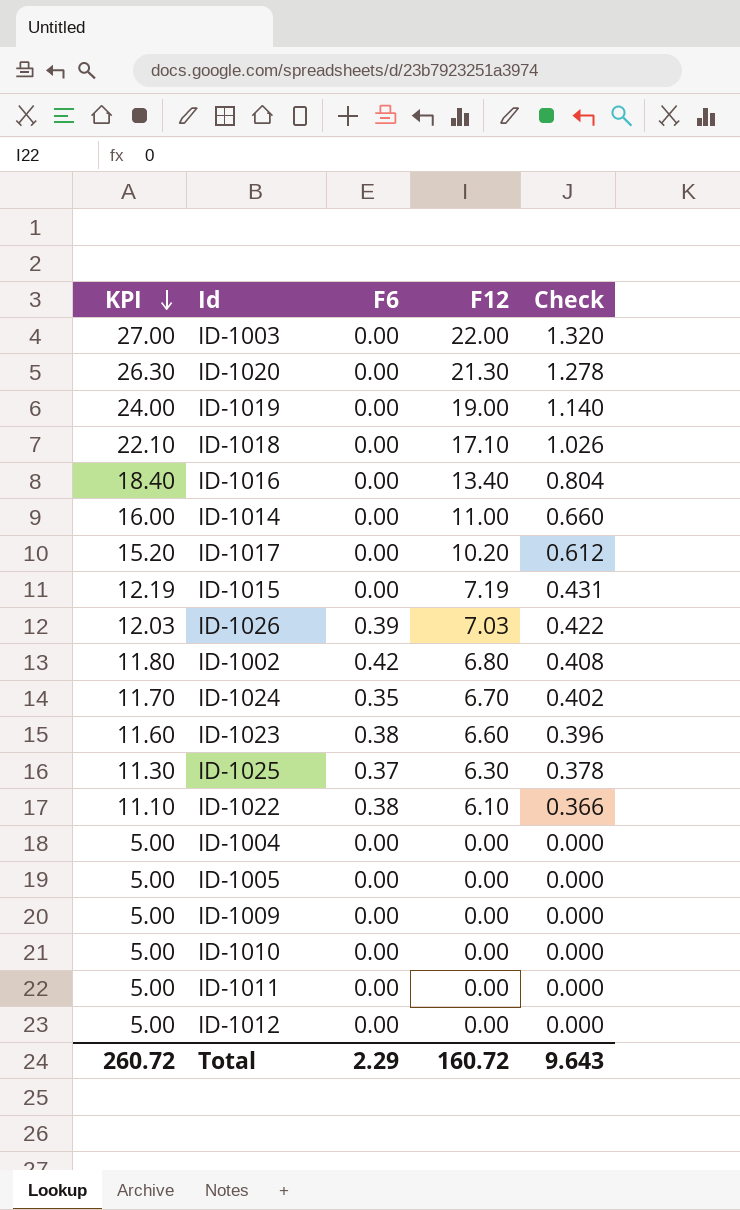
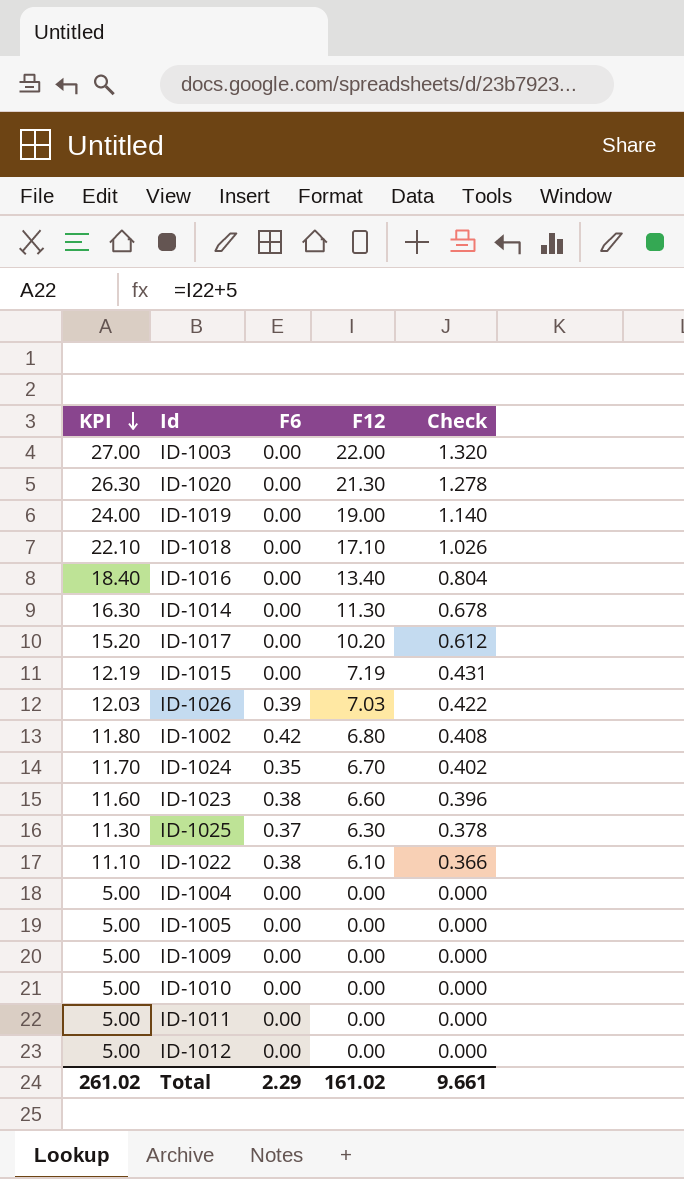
ID-1014 | KPI: 16.00 -> 16.30
ID-1014 | F12: 11.00 -> 11.30
ID-1014 | Check: 0.660 -> 0.678
Total | KPI: 260.72 -> 261.02
Total | F12: 160.72 -> 161.02
Total | Check: 9.643 -> 9.661

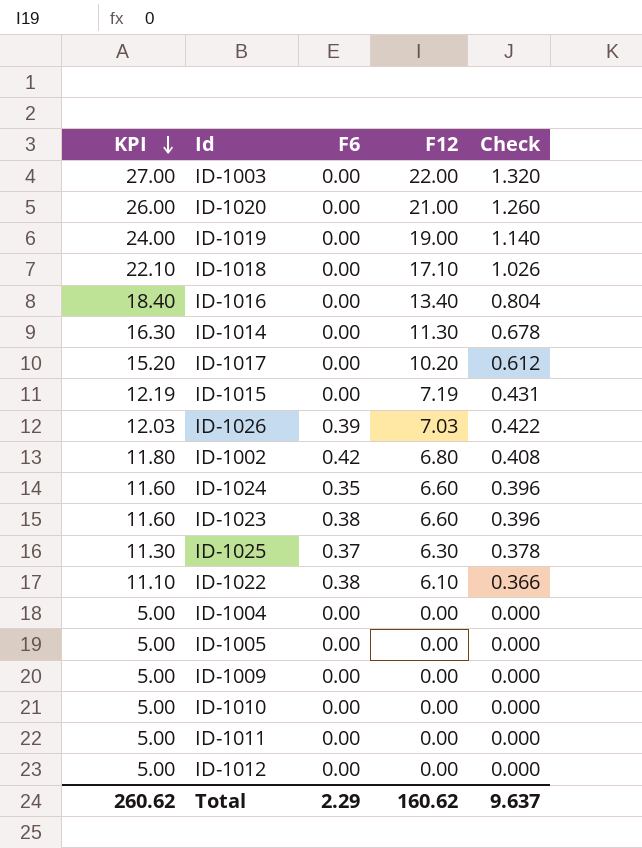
ID-1020 | KPI: 26.30 -> 26.00
ID-1020 | F12: 21.30 -> 21.00
ID-1020 | Check: 1.278 -> 1.260
ID-1024 | KPI: 11.70 -> 11.60
ID-1024 | F12: 6.70 -> 6.60
ID-1024 | Check: 0.402 -> 0.396
Total | KPI: 261.02 -> 260.62
Total | F12: 161.02 -> 160.62
Total | Check: 9.661 -> 9.637

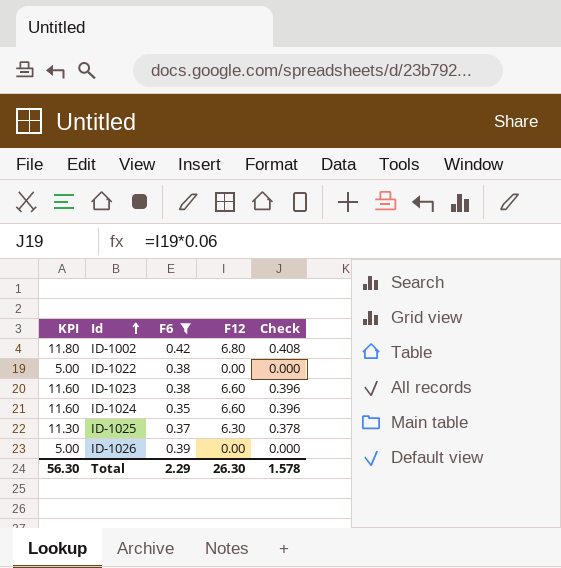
filter: none -> F6 != 0.00
row order: KPI descending -> Id ascending
ID-1022 | KPI: 11.10 -> 5.00
ID-1022 | F12: 6.10 -> 0.00
ID-1022 | Check: 0.366 -> 0.000
ID-1026 | KPI: 12.03 -> 5.00
ID-1026 | F12: 7.03 -> 0.00
ID-1026 | Check: 0.422 -> 0.000
Total | KPI: 260.62 -> 56.30
Total | F12: 160.62 -> 26.30
Total | Check: 9.637 -> 1.578

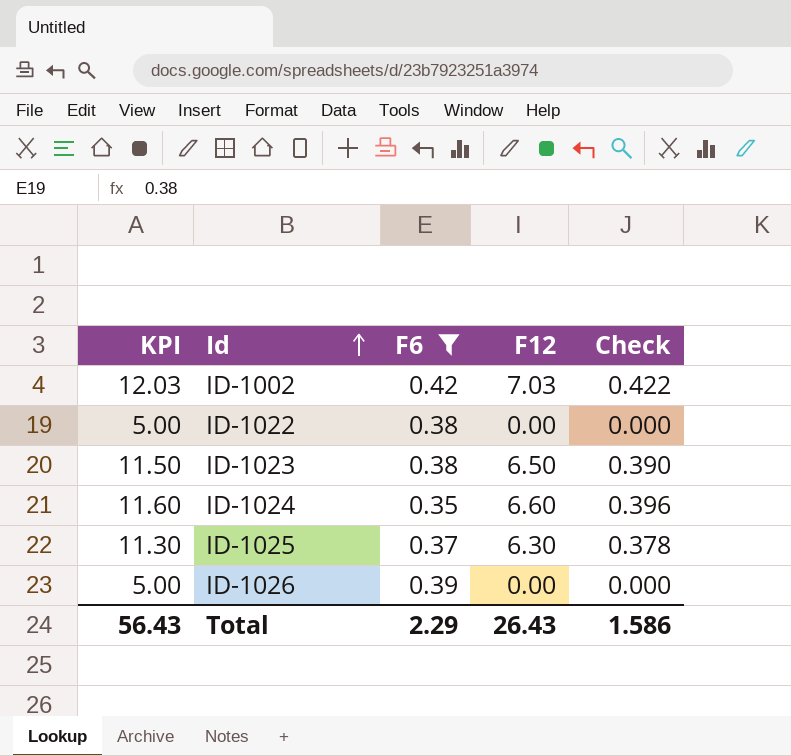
ID-1002 | KPI: 11.80 -> 12.03
ID-1002 | F12: 6.80 -> 7.03
ID-1002 | Check: 0.408 -> 0.422
ID-1023 | KPI: 11.60 -> 11.50
ID-1023 | F12: 6.60 -> 6.50
ID-1023 | Check: 0.396 -> 0.390
Total | KPI: 56.30 -> 56.43
Total | F12: 26.30 -> 26.43
Total | Check: 1.578 -> 1.586

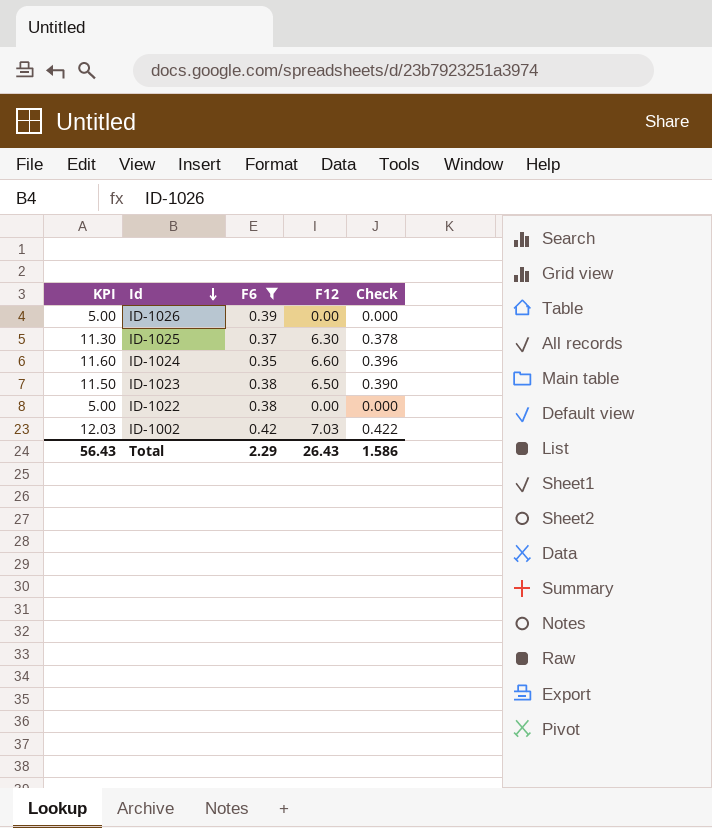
row order: Id ascending -> Id descending

